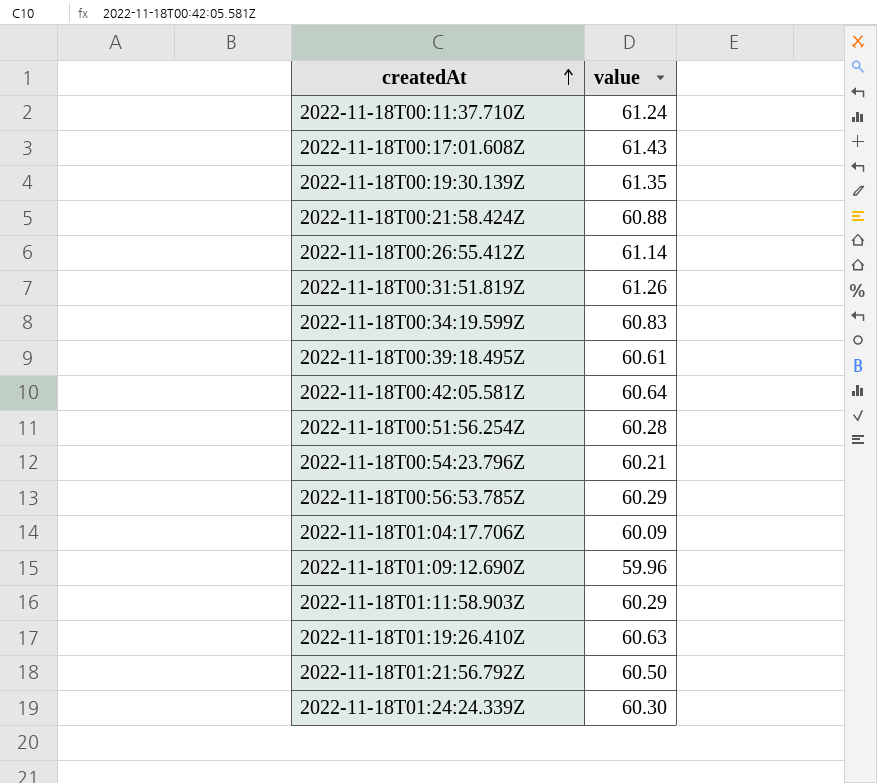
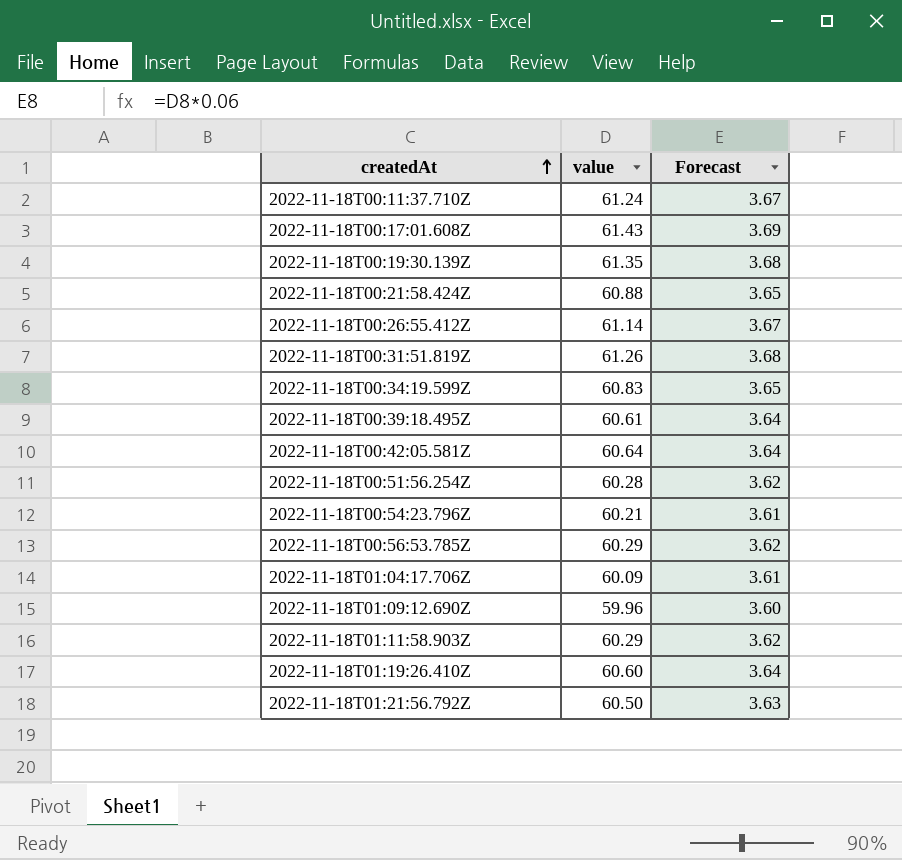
column Forecast | formula: none -> [value] * 0.06
row 2022-11-18T01:24:24.339Z: 60.30 -> none
2022-11-18T01:19:26.410Z | value: 60.63 -> 60.60

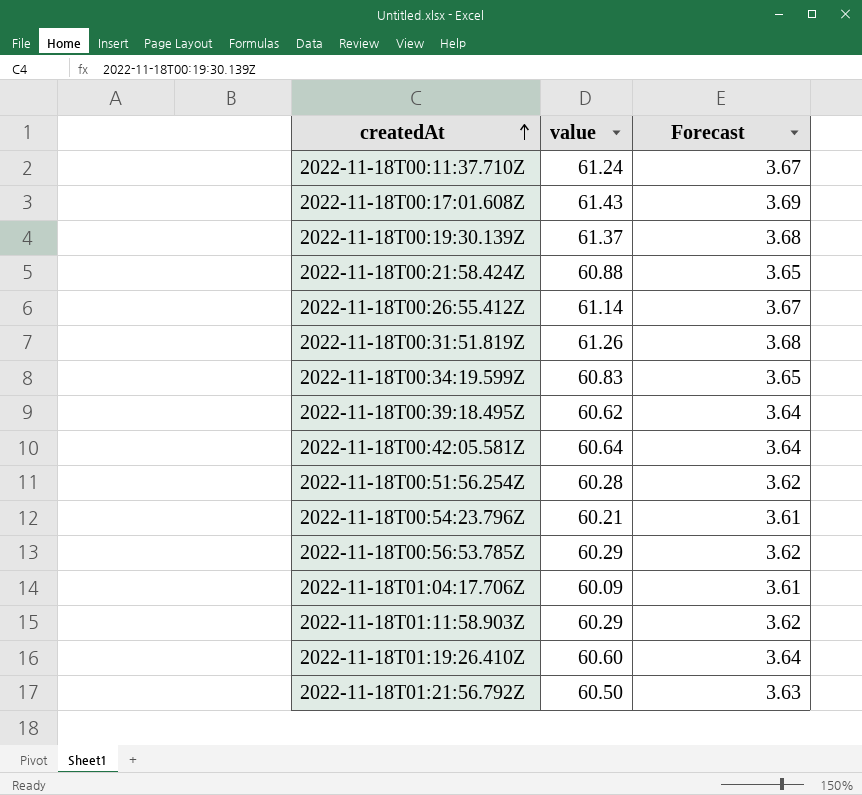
row 2022-11-18T01:09:12.690Z: 59.96 | 3.60 -> none
2022-11-18T00:19:30.139Z | value: 61.35 -> 61.37
2022-11-18T00:39:18.495Z | value: 60.61 -> 60.62

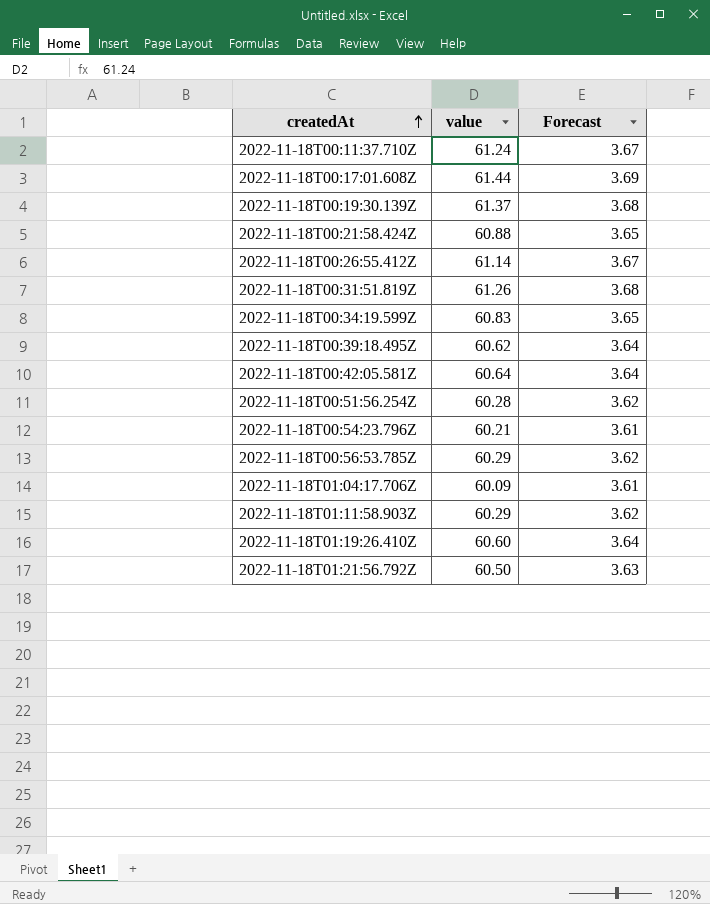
2022-11-18T00:17:01.608Z | value: 61.43 -> 61.44

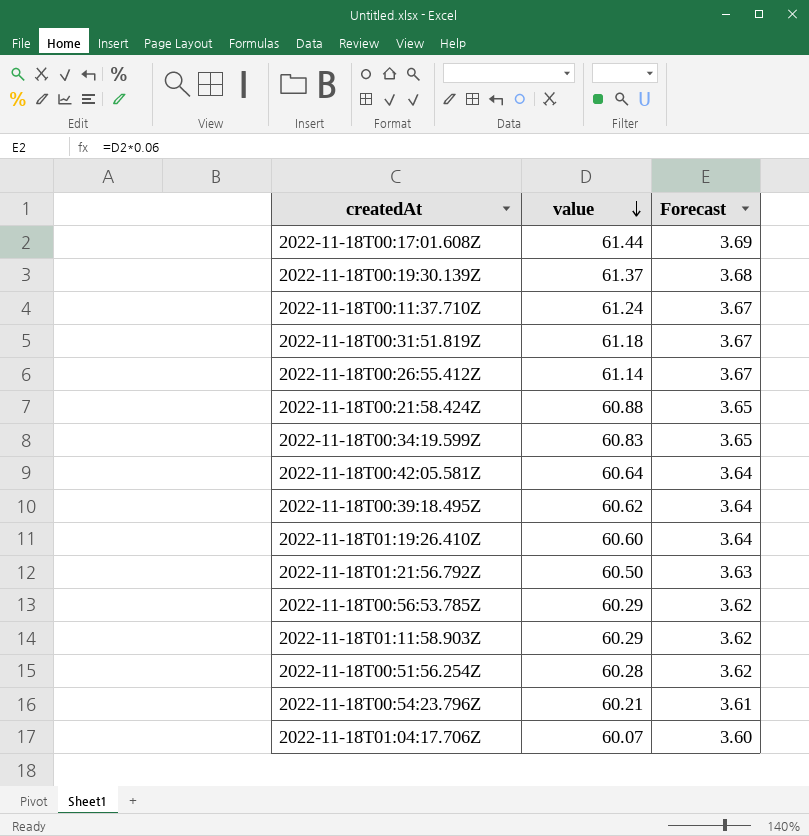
row order: createdAt ascending -> value descending
2022-11-18T00:31:51.819Z | value: 61.26 -> 61.18
2022-11-18T00:31:51.819Z | Forecast: 3.68 -> 3.67
2022-11-18T01:04:17.706Z | value: 60.09 -> 60.07
2022-11-18T01:04:17.706Z | Forecast: 3.61 -> 3.60

